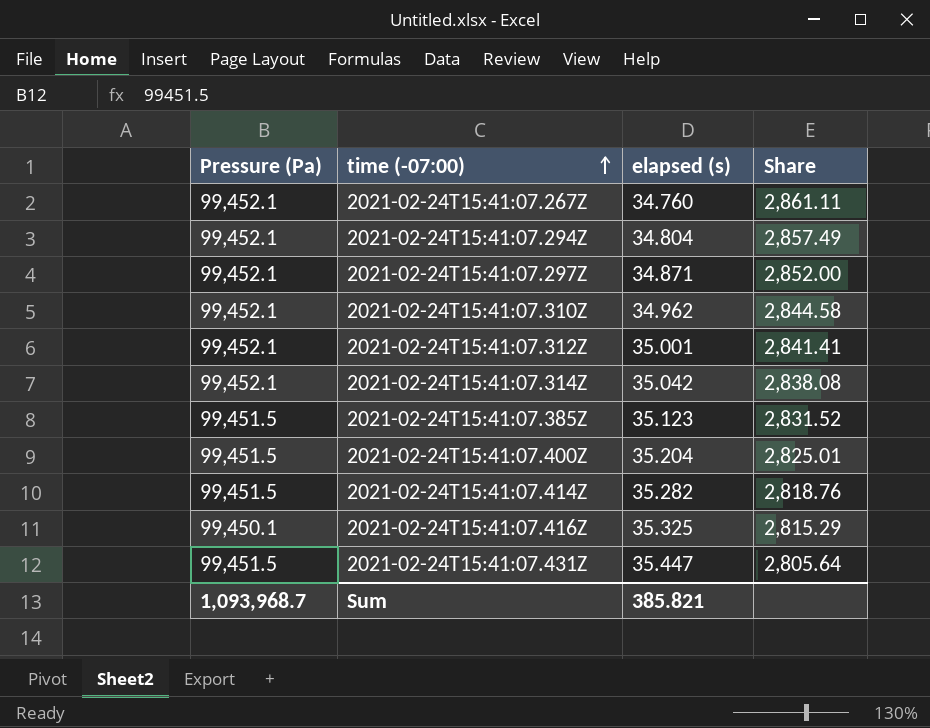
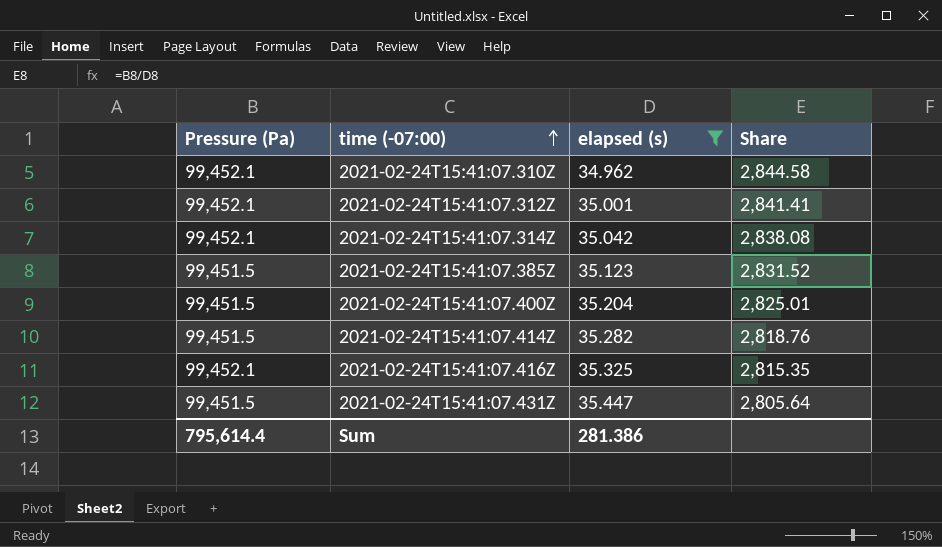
filter: none -> elapsed (s) >= 34.962
2021-02-24T15:41:07.416Z | Pressure (Pa): 99,450.1 -> 99,452.1
2021-02-24T15:41:07.416Z | Share: 2,815.29 -> 2,815.35
Sum | Pressure (Pa): 1,093,968.7 -> 795,614.4
Sum | elapsed (s): 385.821 -> 281.386

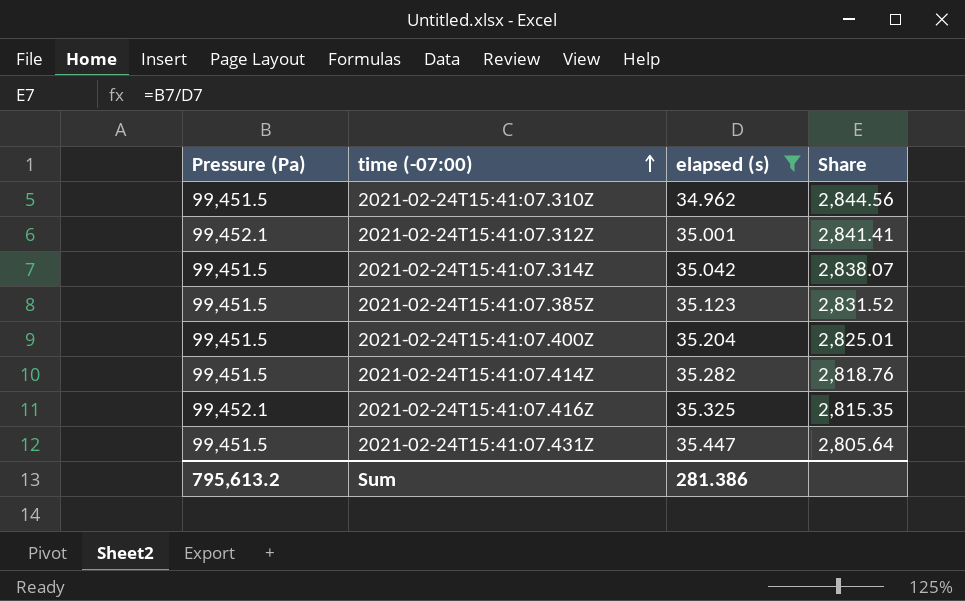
2021-02-24T15:41:07.310Z | Pressure (Pa): 99,452.1 -> 99,451.5
2021-02-24T15:41:07.310Z | Share: 2,844.58 -> 2,844.56
2021-02-24T15:41:07.314Z | Pressure (Pa): 99,452.1 -> 99,451.5
2021-02-24T15:41:07.314Z | Share: 2,838.08 -> 2,838.07
Sum | Pressure (Pa): 795,614.4 -> 795,613.2

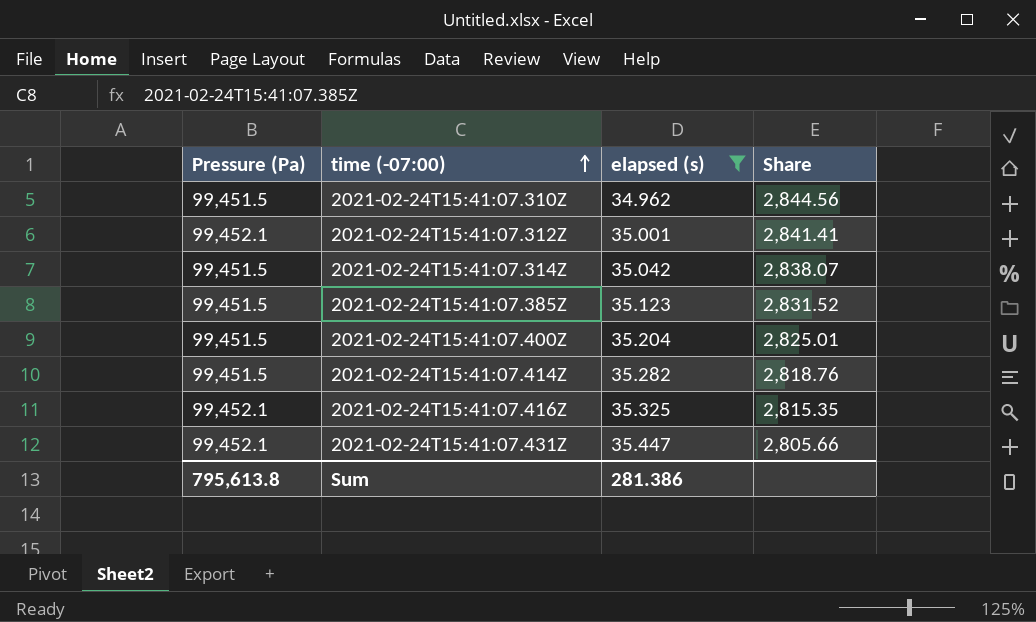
2021-02-24T15:41:07.431Z | Pressure (Pa): 99,451.5 -> 99,452.1
2021-02-24T15:41:07.431Z | Share: 2,805.64 -> 2,805.66
Sum | Pressure (Pa): 795,613.2 -> 795,613.8

